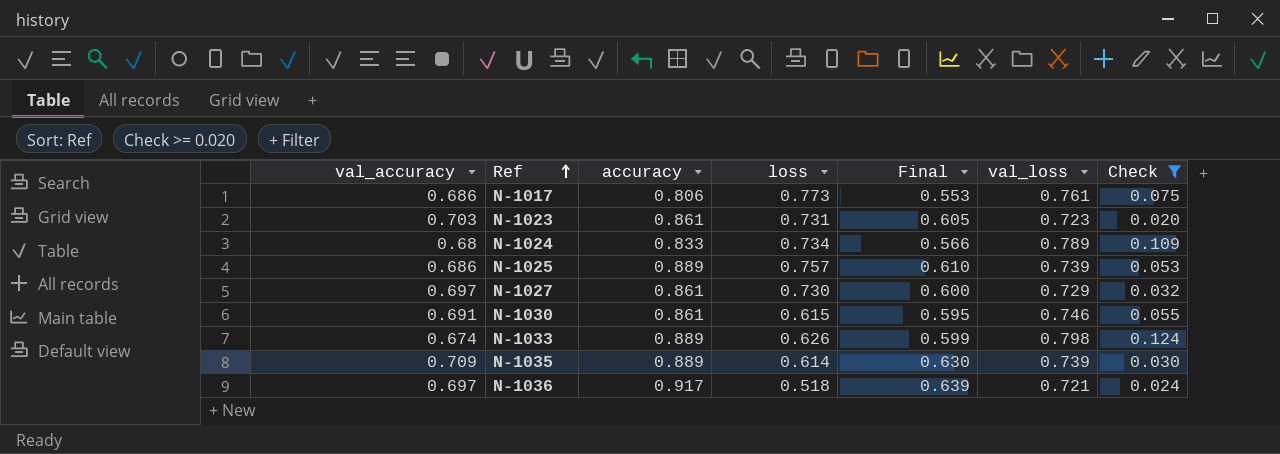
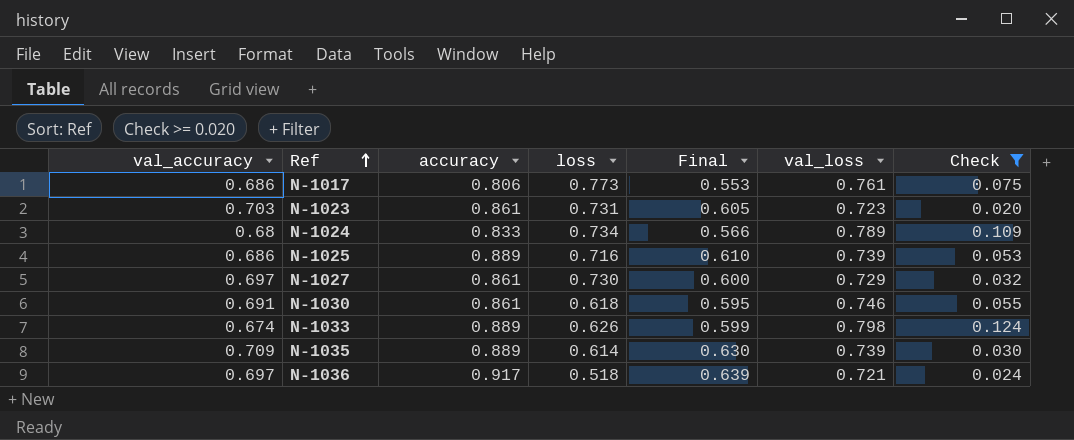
N-1025 | loss: 0.757 -> 0.716
N-1030 | loss: 0.615 -> 0.618

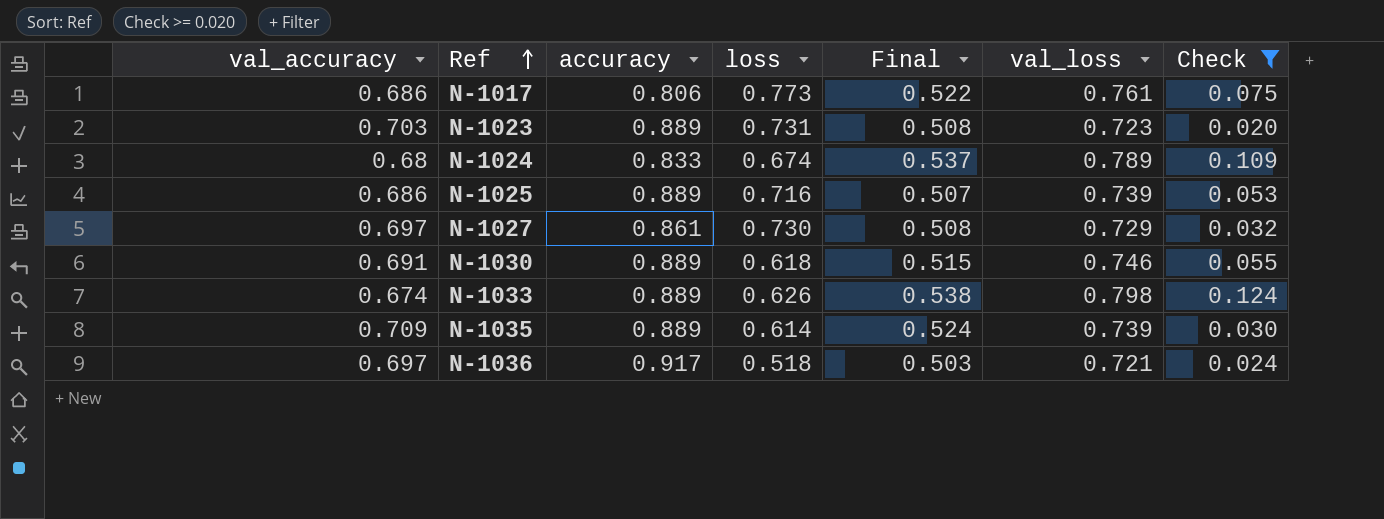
column Final | formula: [val_accuracy] * [accuracy] -> [val_accuracy] * [val_loss]
N-1023 | accuracy: 0.861 -> 0.889
N-1024 | loss: 0.734 -> 0.674
N-1030 | accuracy: 0.861 -> 0.889

